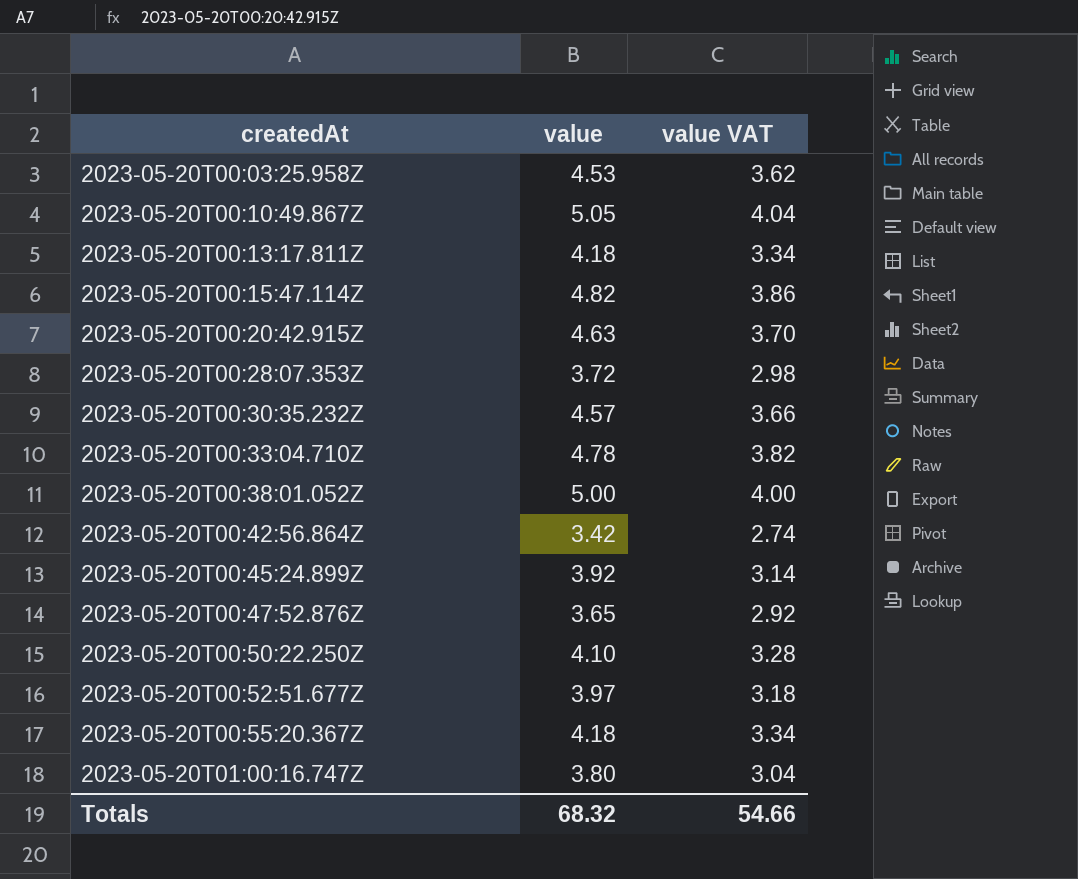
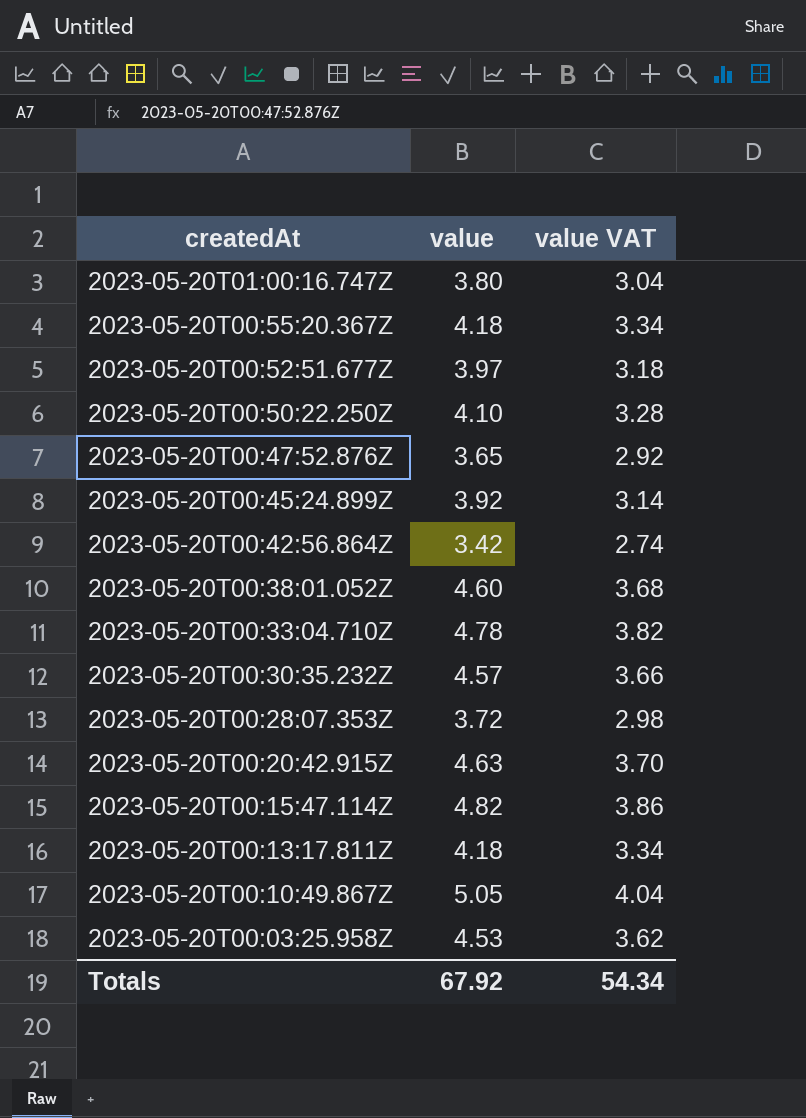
row order: createdAt ascending -> createdAt descending
2023-05-20T00:38:01.052Z | value: 5.00 -> 4.60
2023-05-20T00:38:01.052Z | value VAT: 4.00 -> 3.68
Totals | value: 68.32 -> 67.92
Totals | value VAT: 54.66 -> 54.34

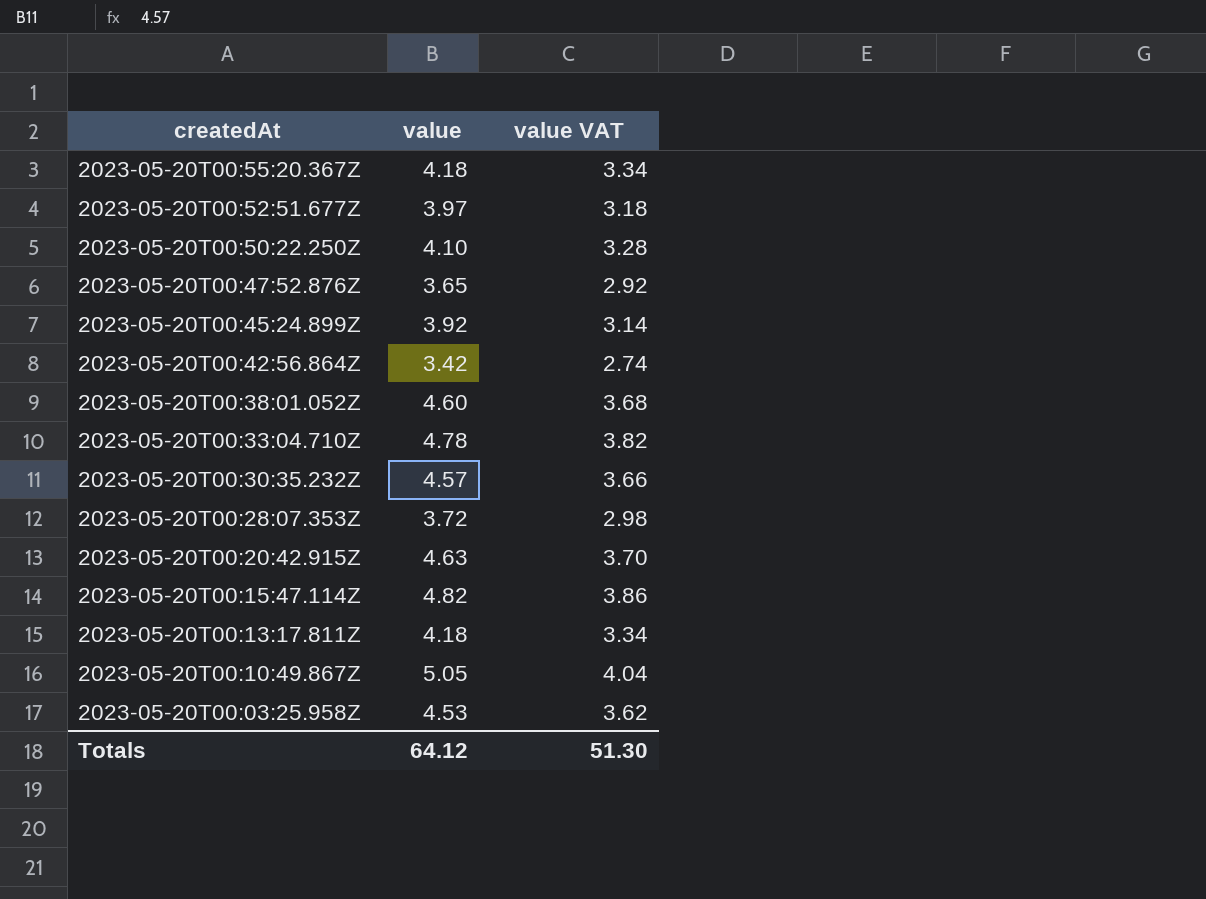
row 2023-05-20T01:00:16.747Z: 3.80 | 3.04 -> none
Totals | value: 67.92 -> 64.12
Totals | value VAT: 54.34 -> 51.30

